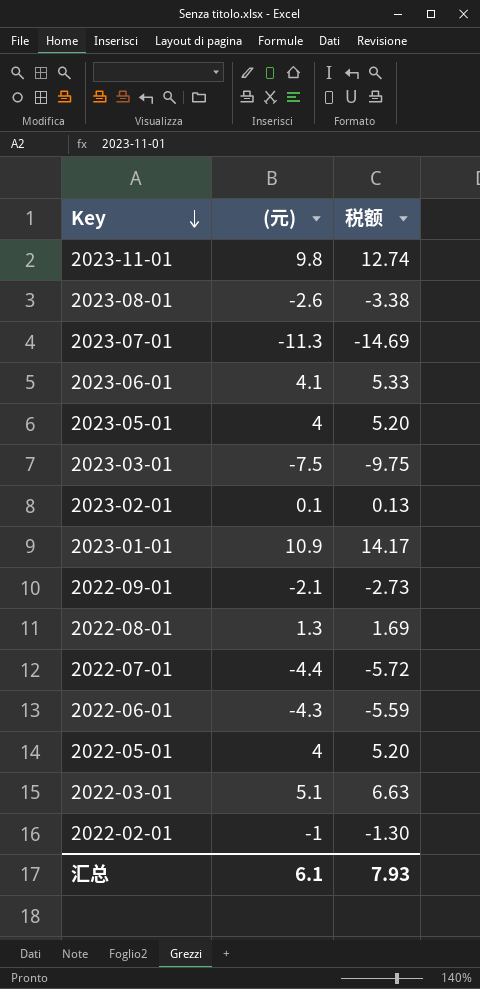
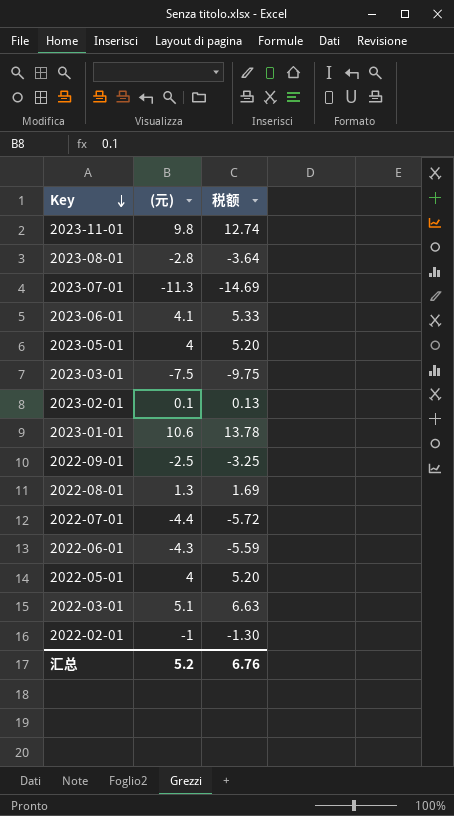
2023-08-01 | (元): -2.6 -> -2.8
2023-08-01 | 税额: -3.38 -> -3.64
2023-01-01 | (元): 10.9 -> 10.6
2023-01-01 | 税额: 14.17 -> 13.78
2022-09-01 | (元): -2.1 -> -2.5
2022-09-01 | 税额: -2.73 -> -3.25
汇总 | (元): 6.1 -> 5.2
汇总 | 税额: 7.93 -> 6.76

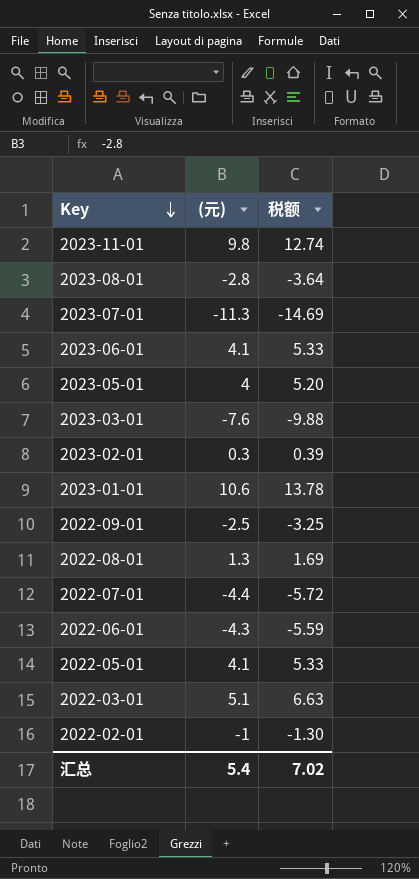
2023-03-01 | (元): -7.5 -> -7.6
2023-03-01 | 税额: -9.75 -> -9.88
2023-02-01 | (元): 0.1 -> 0.3
2023-02-01 | 税额: 0.13 -> 0.39
2022-05-01 | (元): 4 -> 4.1
2022-05-01 | 税额: 5.20 -> 5.33
汇总 | (元): 5.2 -> 5.4
汇总 | 税额: 6.76 -> 7.02

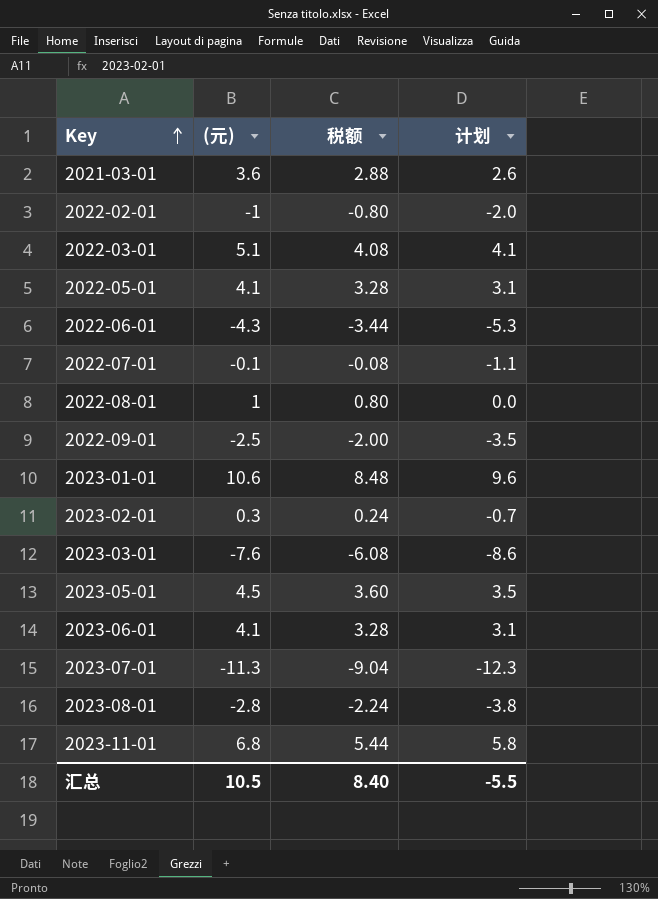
row order: Key descending -> Key ascending
column 税额 | formula: [(元)] * 1.3 -> [(元)] * 0.8
column 计划 | formula: none -> [(元)] - 1
row 2021-03-01: none -> 3.6 | 2.88 | 2.6
2022-07-01 | (元): -4.4 -> -0.1
2022-08-01 | (元): 1.3 -> 1
2023-05-01 | (元): 4 -> 4.5
2023-11-01 | (元): 9.8 -> 6.8
汇总 | (元): 5.4 -> 10.5
汇总 | 税额: 7.02 -> 8.40

